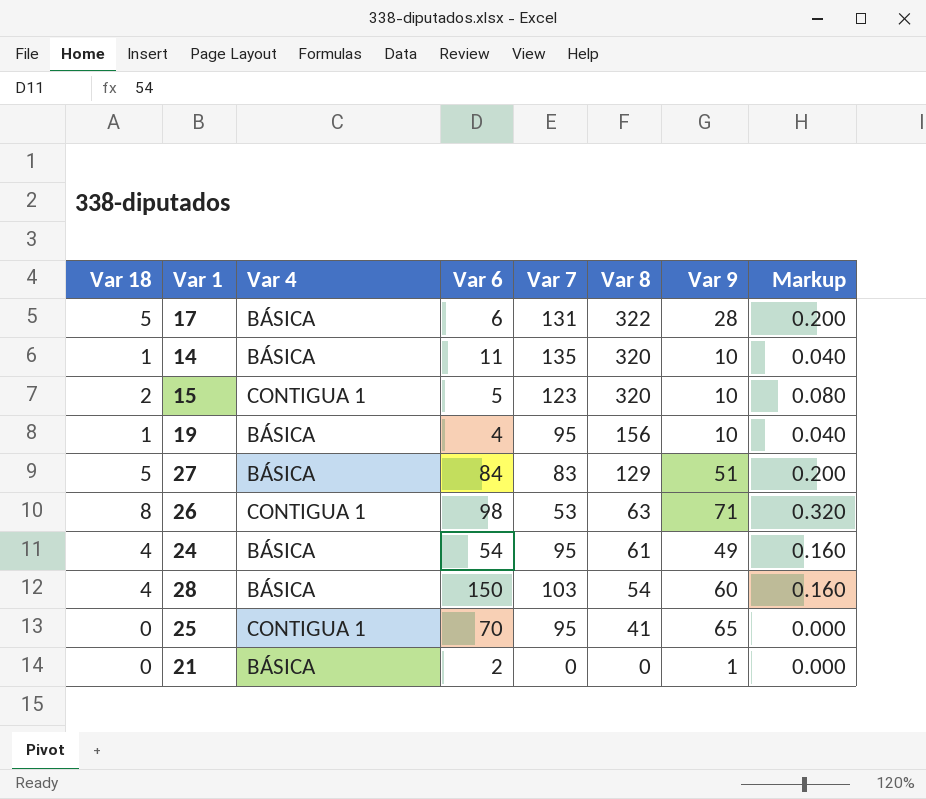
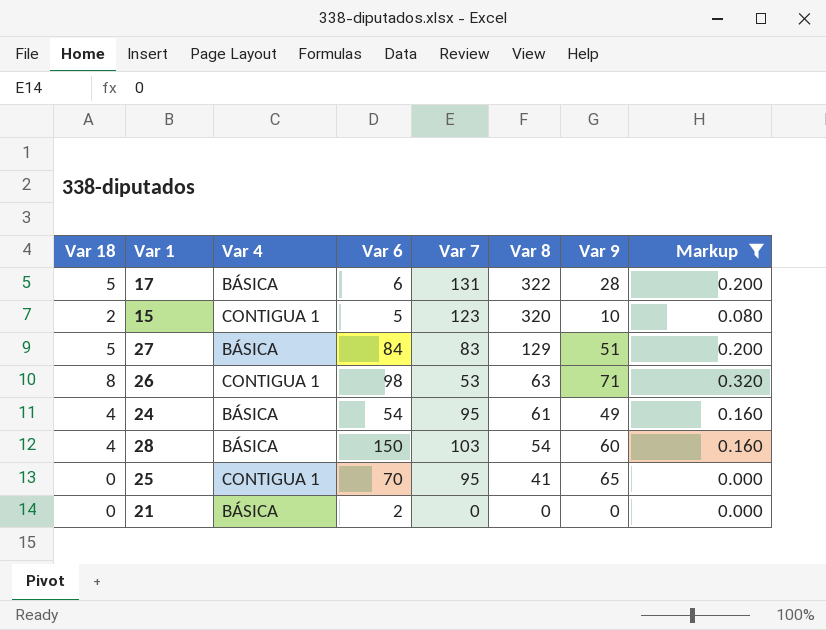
filter: none -> Markup != 0.040
21 | Var 9: 1 -> 0

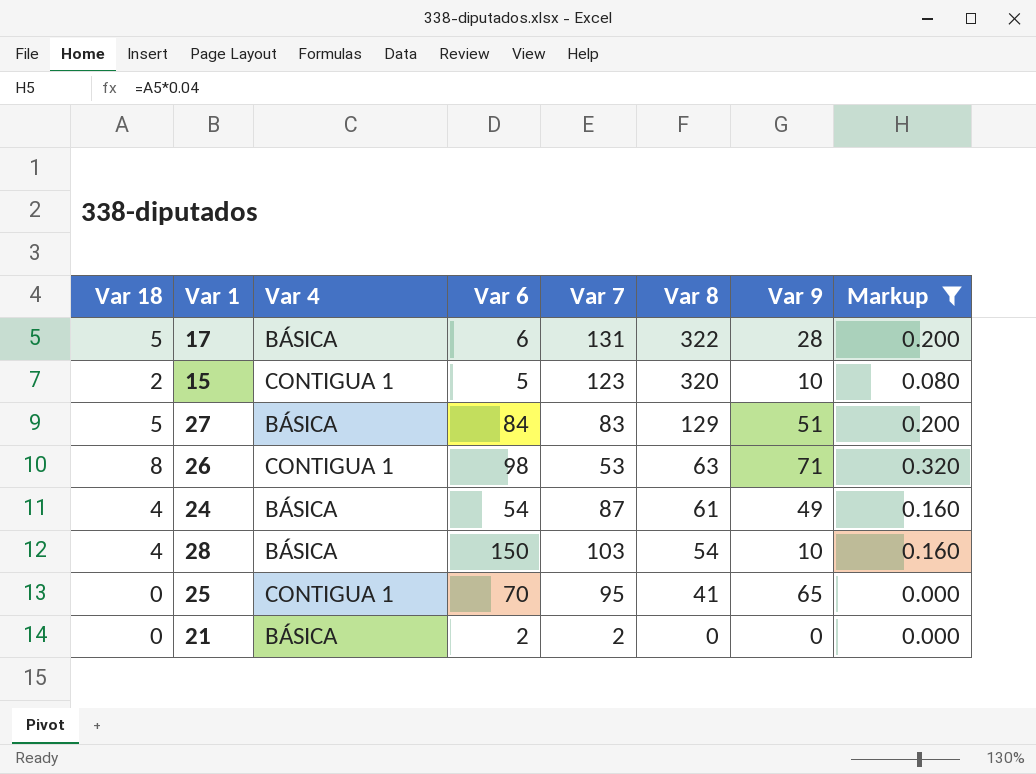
24 | Var 7: 95 -> 87
28 | Var 9: 60 -> 10
21 | Var 7: 0 -> 2

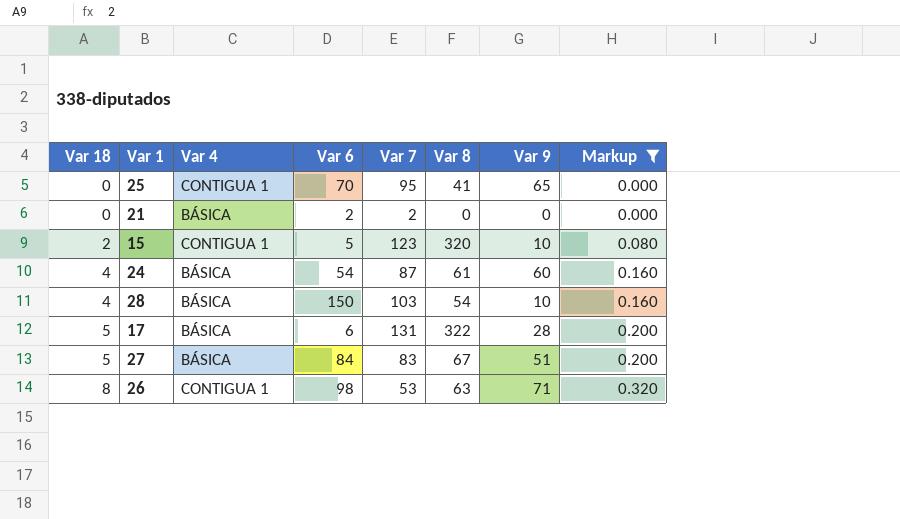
row order: Var 8 descending -> Var 18 ascending
24 | Var 9: 49 -> 60
27 | Var 8: 129 -> 67

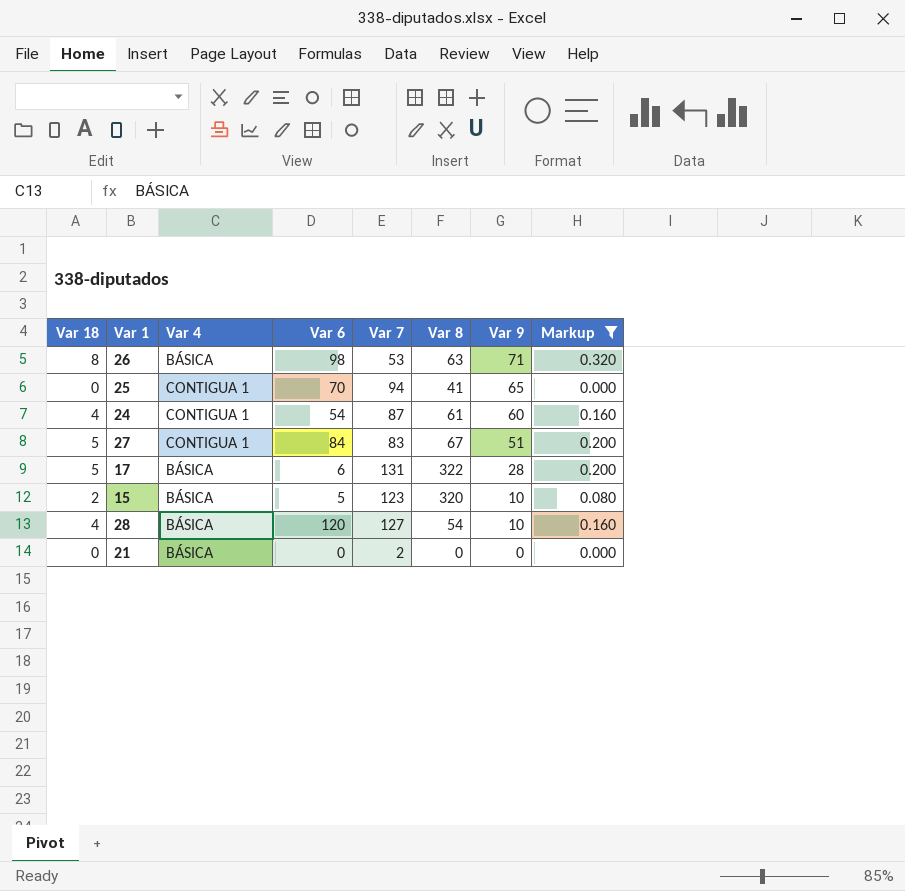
row order: Var 18 ascending -> Var 9 descending
26 | Var 4: CONTIGUA 1 -> BÁSICA
25 | Var 7: 95 -> 94
24 | Var 4: BÁSICA -> CONTIGUA 1
27 | Var 4: BÁSICA -> CONTIGUA 1
15 | Var 4: CONTIGUA 1 -> BÁSICA
28 | Var 6: 150 -> 120
28 | Var 7: 103 -> 127
21 | Var 6: 2 -> 0

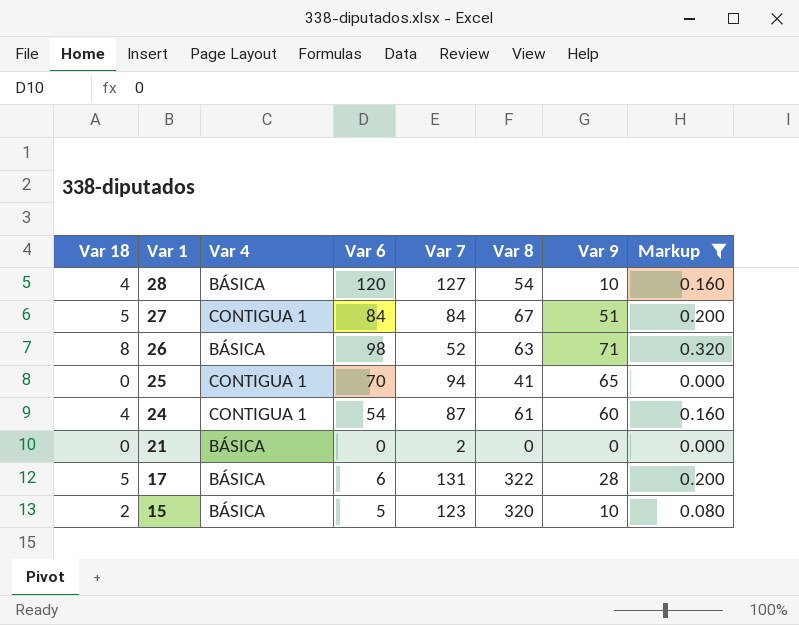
row order: Var 9 descending -> Var 1 descending
27 | Var 7: 83 -> 84
26 | Var 7: 53 -> 52

